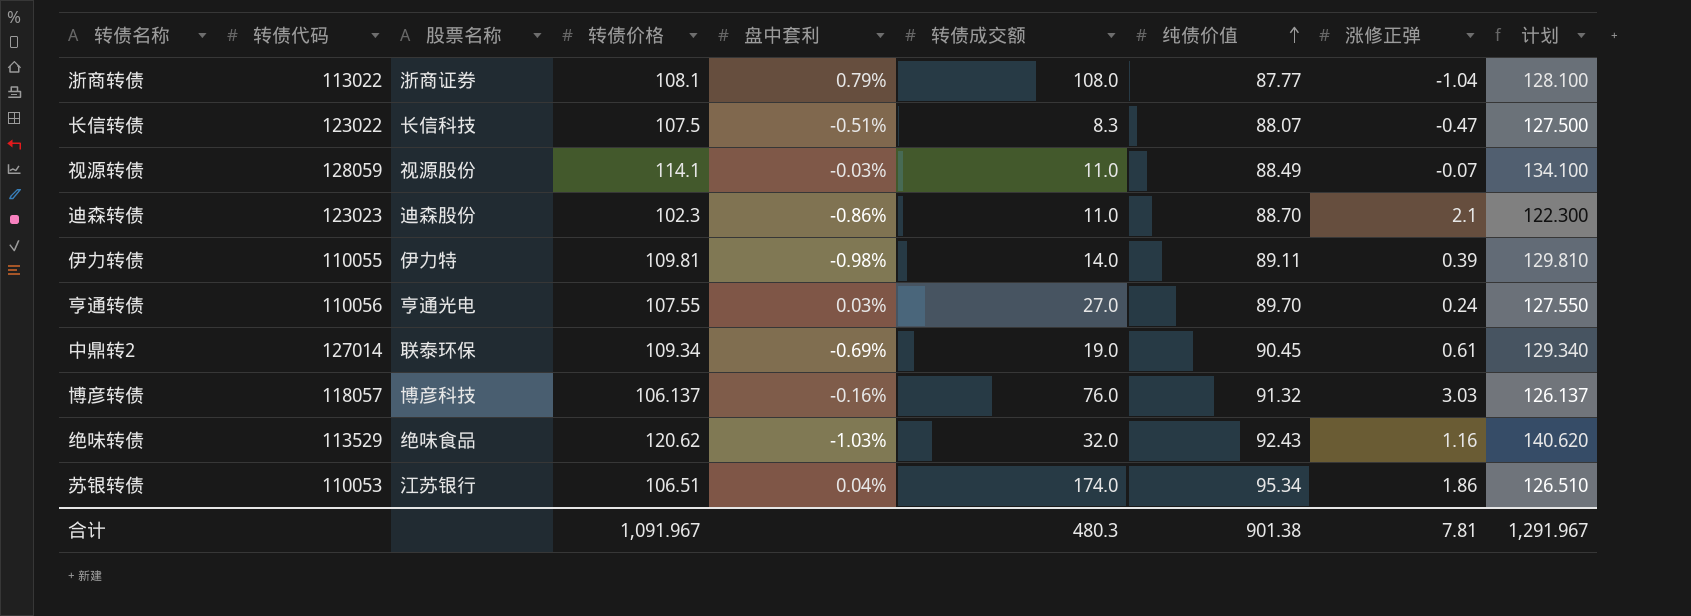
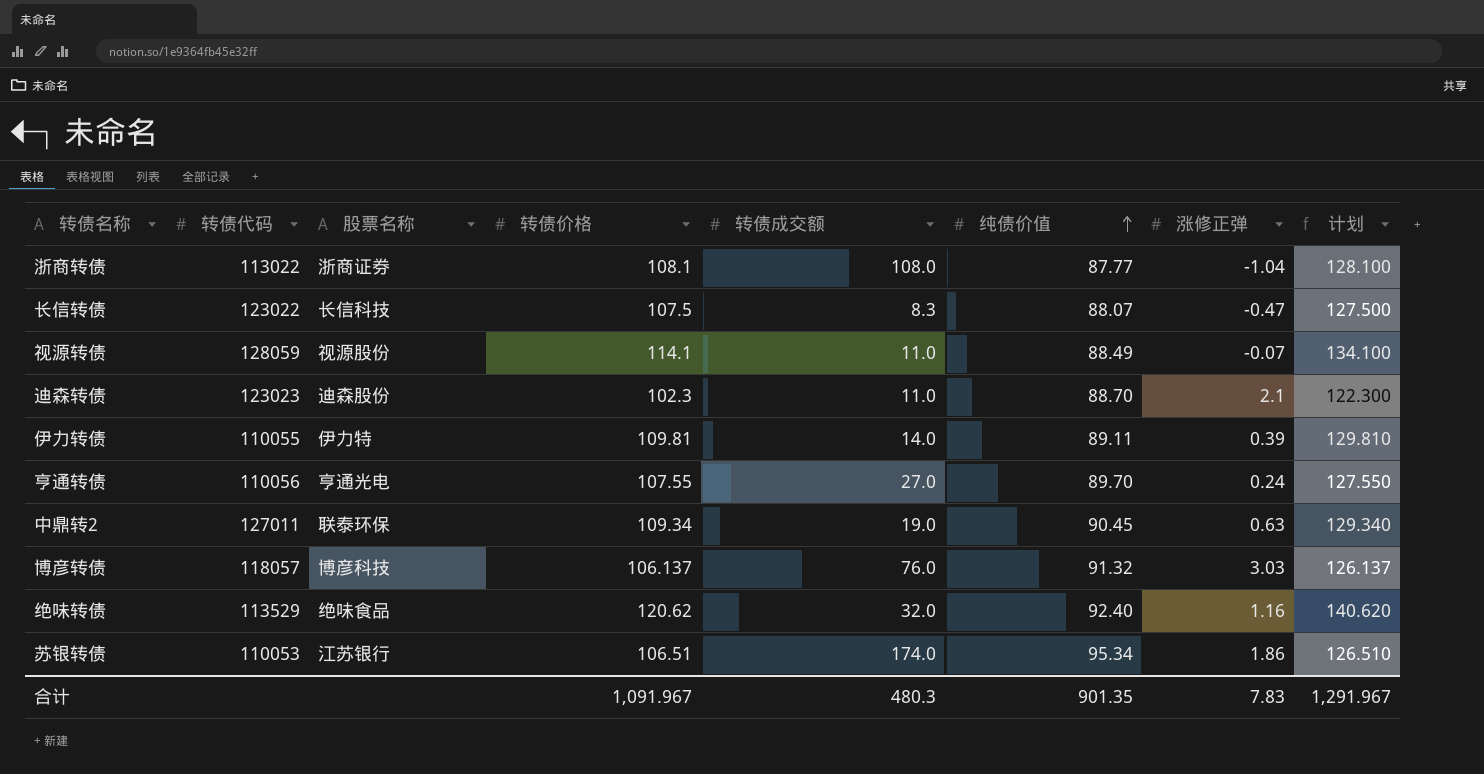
column 盘中套利 | position: 5 -> none
中鼎转2 | 转债代码: 127014 -> 127011
中鼎转2 | 涨修正弹: 0.61 -> 0.63
绝味转债 | 纯债价值: 92.43 -> 92.40
合计 | 纯债价值: 901.38 -> 901.35
合计 | 涨修正弹: 7.81 -> 7.83

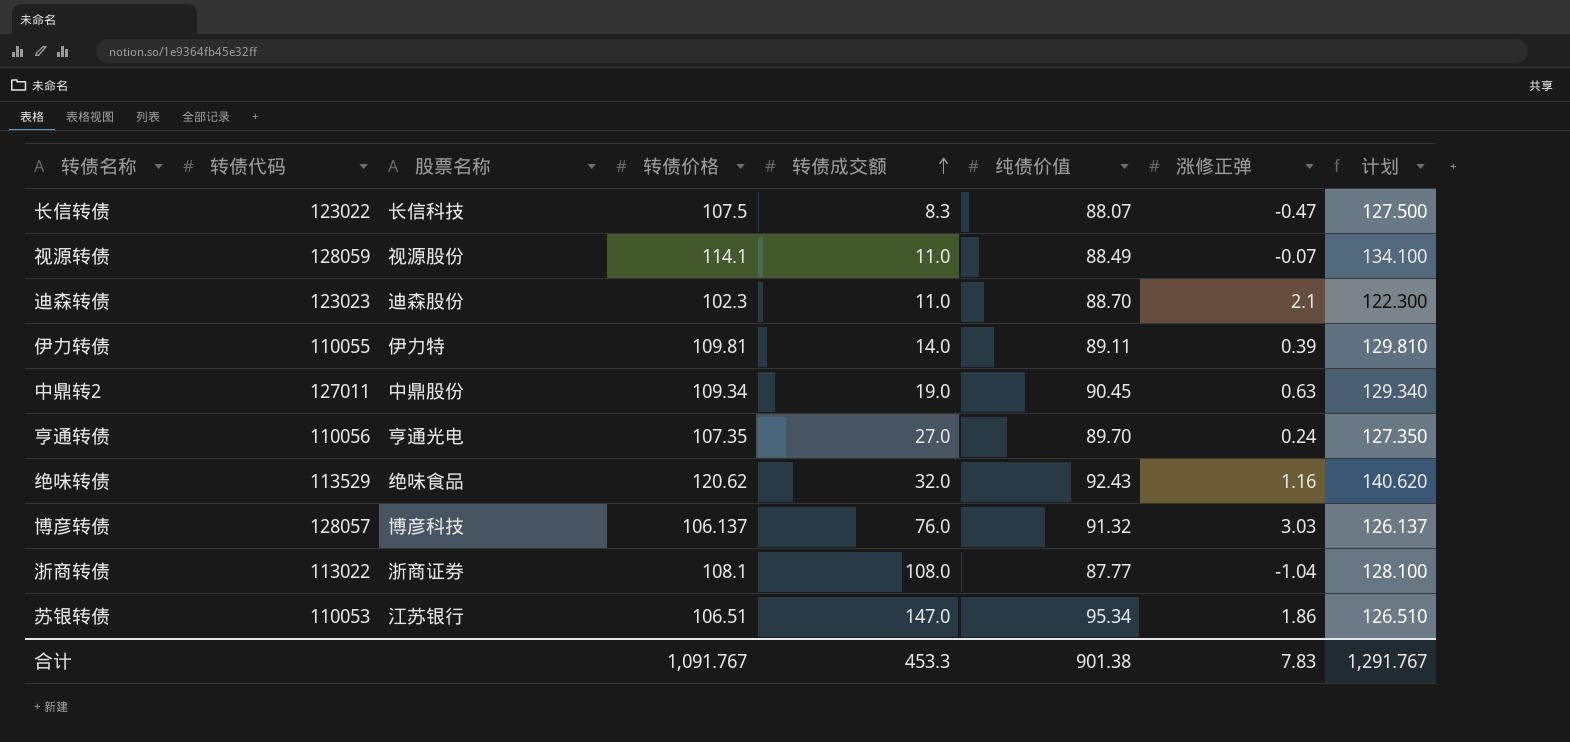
row order: 纯债价值 ascending -> 转债成交额 ascending
中鼎转2 | 股票名称: 联泰环保 -> 中鼎股份
亨通转债 | 转债价格: 107.55 -> 107.35
亨通转债 | 计划: 127.550 -> 127.350
绝味转债 | 纯债价值: 92.40 -> 92.43
博彦转债 | 转债代码: 118057 -> 128057
苏银转债 | 转债成交额: 174.0 -> 147.0
合计 | 转债价格: 1,091.967 -> 1,091.767
合计 | 转债成交额: 480.3 -> 453.3
合计 | 纯债价值: 901.35 -> 901.38
合计 | 计划: 1,291.967 -> 1,291.767

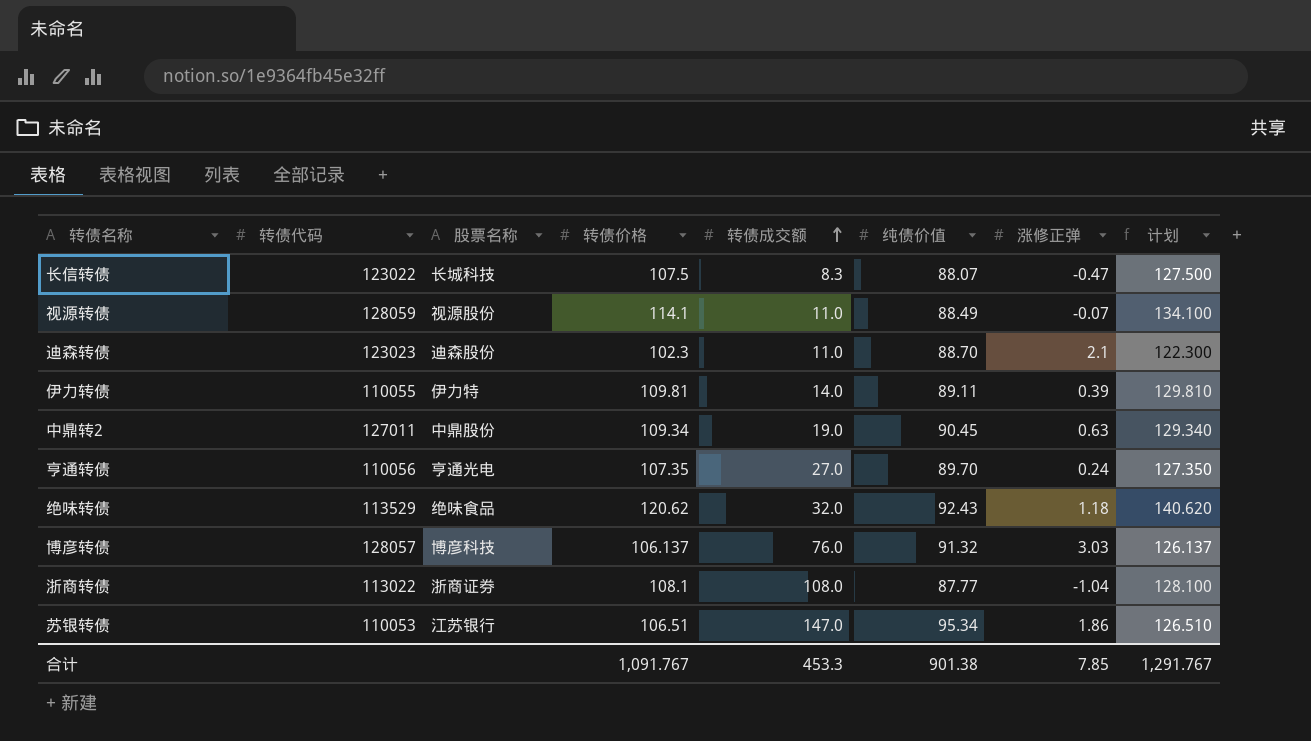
长信转债 | 股票名称: 长信科技 -> 长城科技
绝味转债 | 涨修正弹: 1.16 -> 1.18
合计 | 涨修正弹: 7.83 -> 7.85

